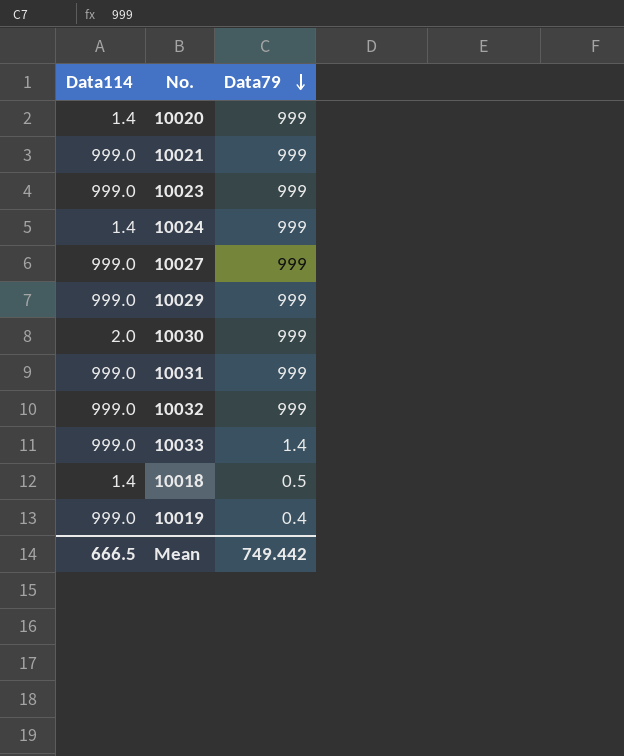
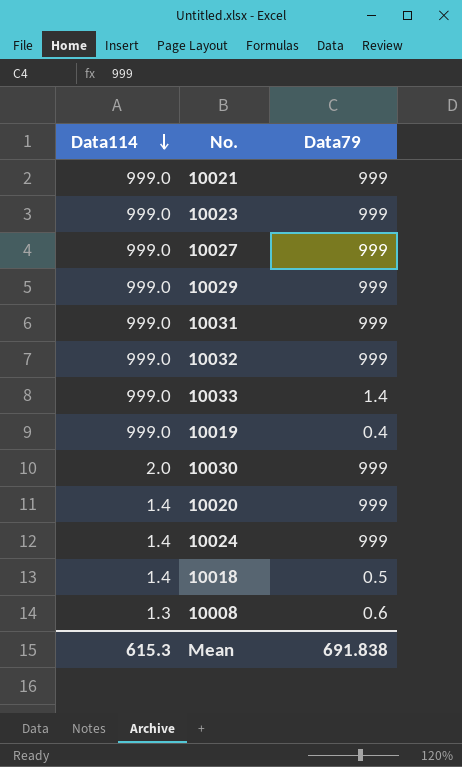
row order: Data79 descending -> Data114 descending
row 10008: none -> 1.3 | 0.6
Mean | Data114: 666.5 -> 615.3
Mean | Data79: 749.442 -> 691.838

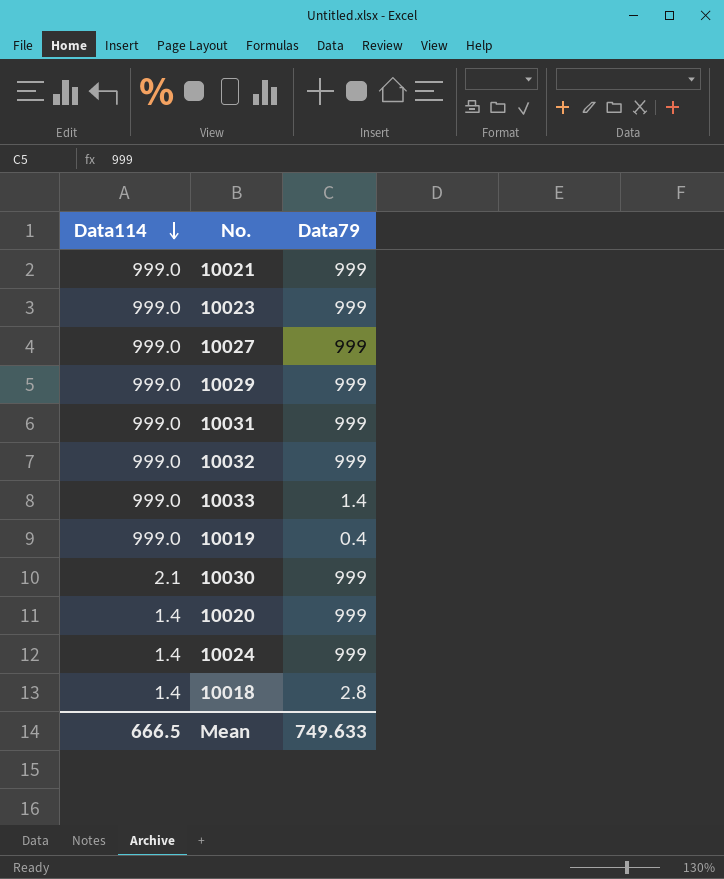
row 10008: 1.3 | 0.6 -> none
10030 | Data114: 2.0 -> 2.1
10018 | Data79: 0.5 -> 2.8
Mean | Data114: 615.3 -> 666.5
Mean | Data79: 691.838 -> 749.633

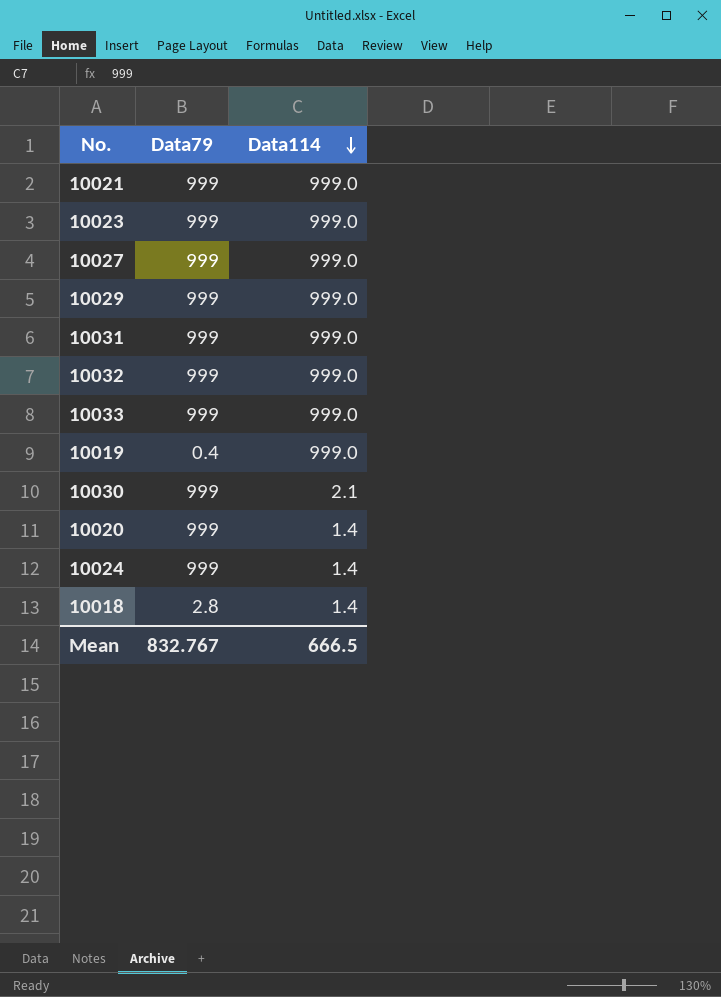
column Data114 | position: 1 -> 3
10033 | Data79: 1.4 -> 999
Mean | Data79: 749.633 -> 832.767

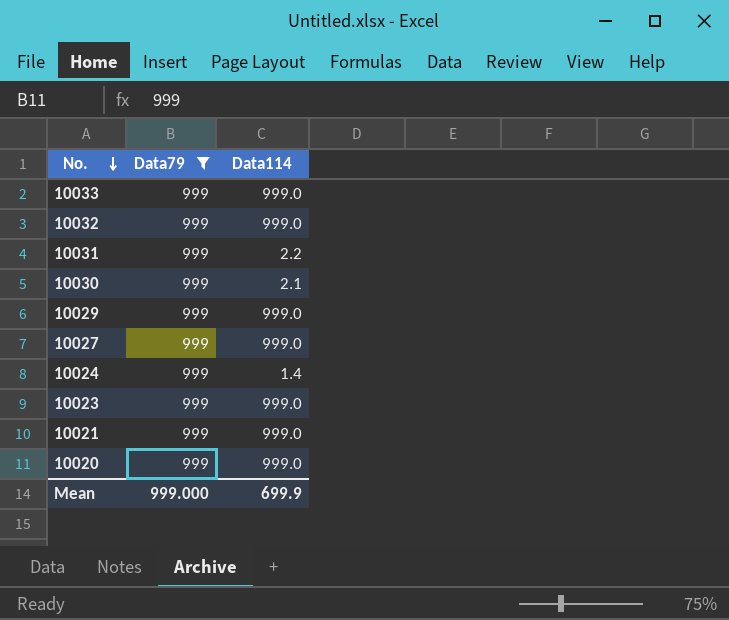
filter: none -> Data79 = 999
row order: Data114 descending -> No. descending
10031 | Data114: 999.0 -> 2.2
10020 | Data114: 1.4 -> 999.0
Mean | Data79: 832.767 -> 999.000
Mean | Data114: 666.5 -> 699.9

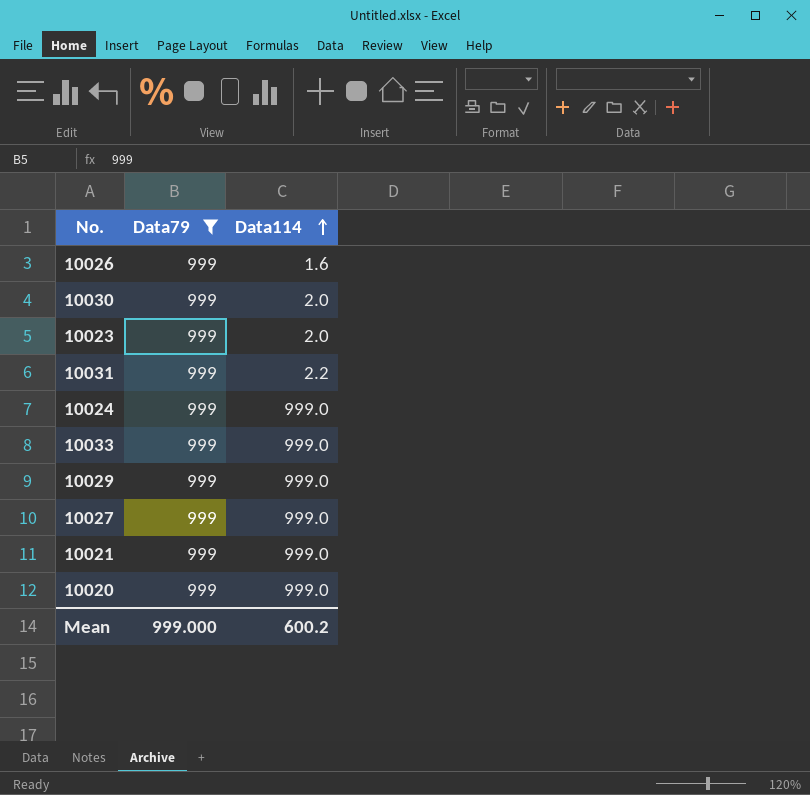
row order: No. descending -> Data114 ascending
row 10032: 999 | 999.0 -> none
row 10026: none -> 999 | 1.6
10030 | Data114: 2.1 -> 2.0
10023 | Data114: 999.0 -> 2.0
10024 | Data114: 1.4 -> 999.0
Mean | Data114: 699.9 -> 600.2

